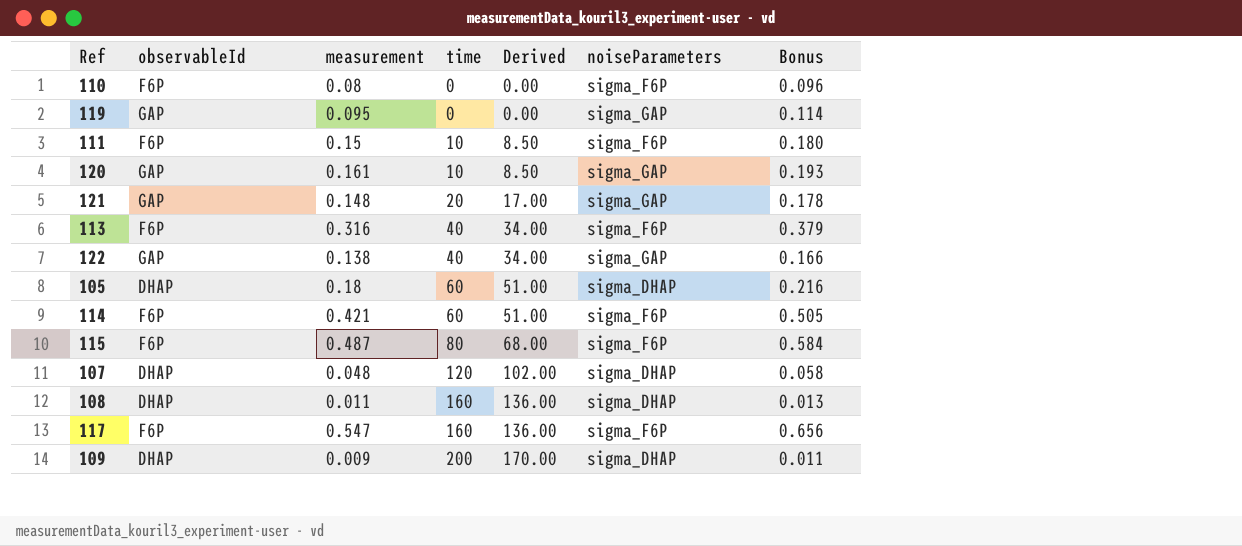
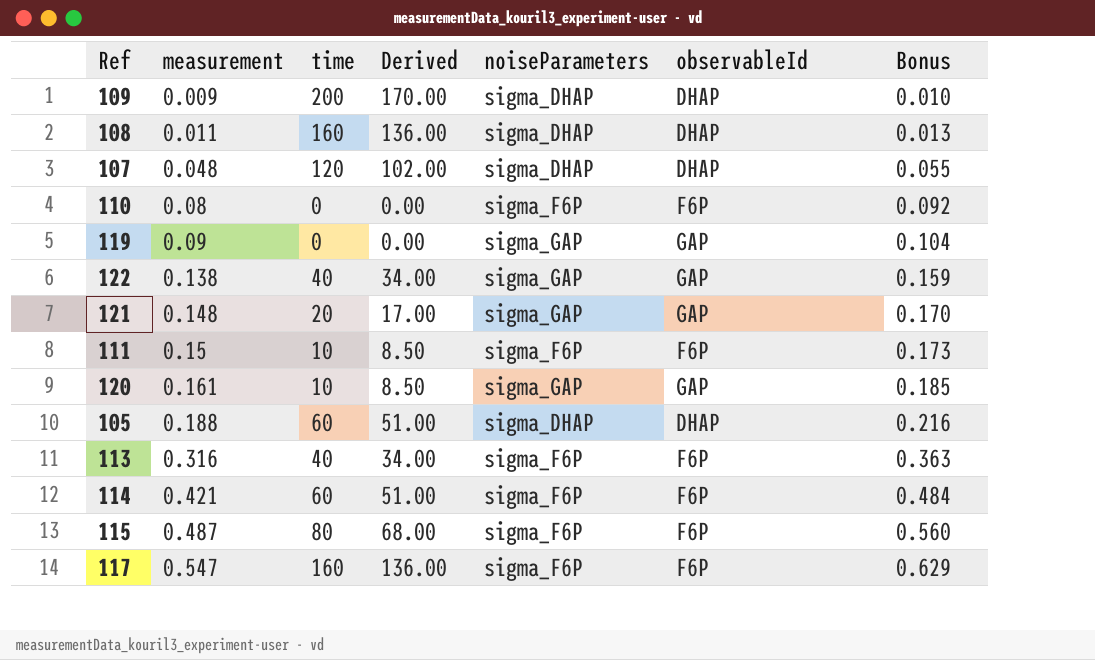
row order: time ascending -> measurement ascending
column observableId | position: 2 -> 6
column Bonus | formula: [measurement] * 1.2 -> [measurement] * 1.15
119 | measurement: 0.095 -> 0.09
105 | measurement: 0.18 -> 0.188

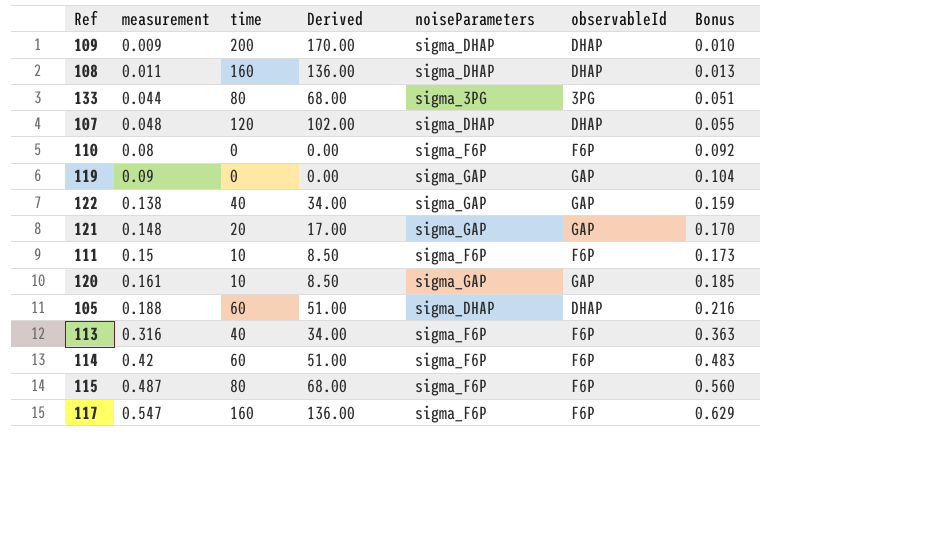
row 133: none -> 0.044 | 80 | 68.00 | sigma_3PG | 3PG | 0.051
114 | measurement: 0.421 -> 0.42
114 | Bonus: 0.484 -> 0.483

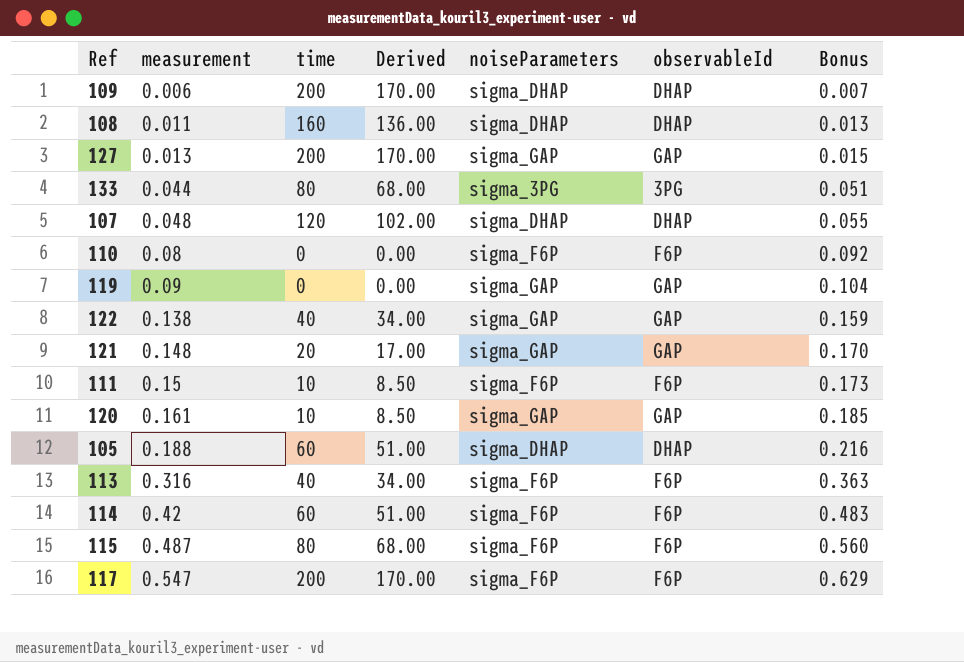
109 | measurement: 0.009 -> 0.006
109 | Bonus: 0.010 -> 0.007
row 127: none -> 0.013 | 200 | 170.00 | sigma_GAP | GAP | 0.015
117 | time: 160 -> 200
117 | Derived: 136.00 -> 170.00

